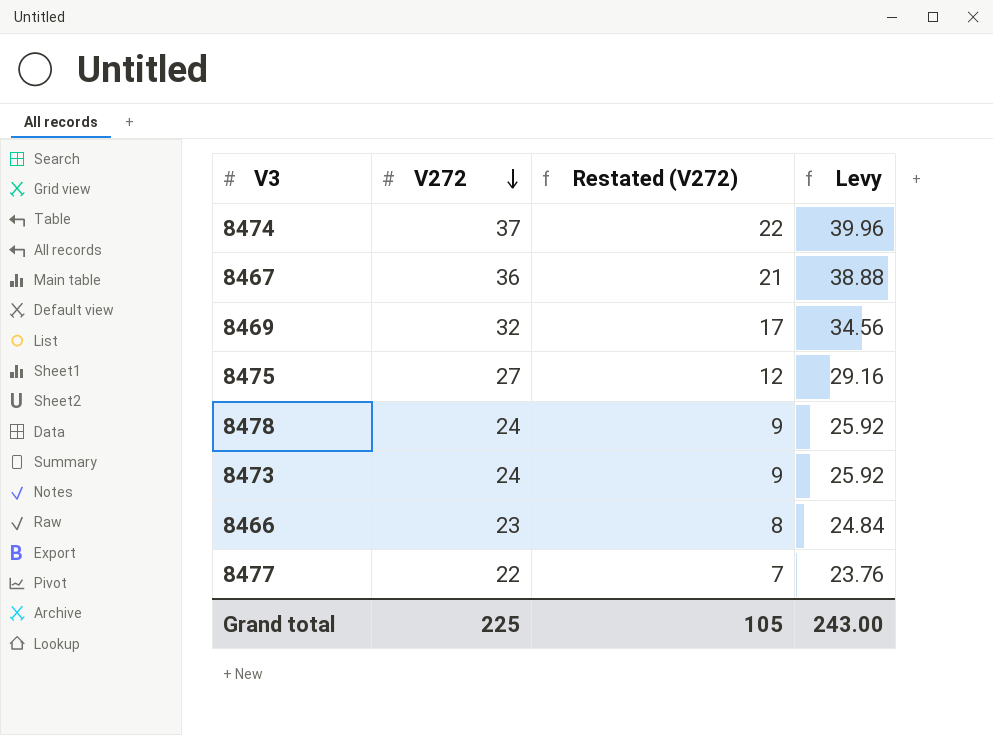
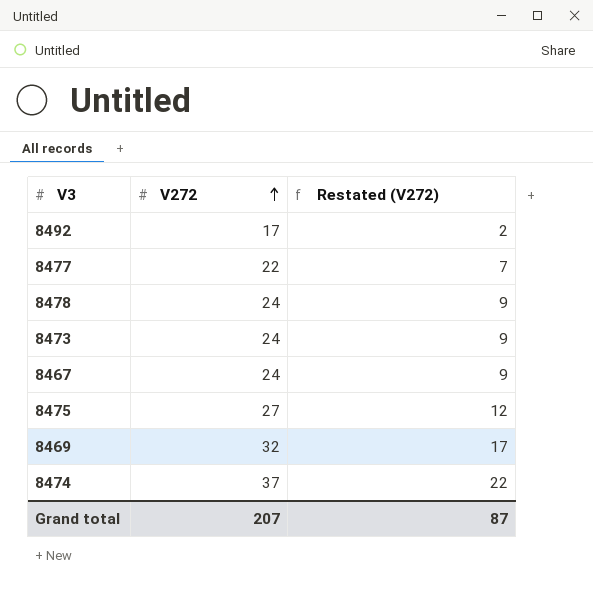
row order: V272 descending -> V272 ascending
column Levy | formula: [V272] * 1.08 -> none
row 8466: 23 | 8 | 24.84 -> none
row 8492: none -> 17 | 2
8467 | V272: 36 -> 24
8467 | Restated (V272): 21 -> 9
Grand total | V272: 225 -> 207
Grand total | Restated (V272): 105 -> 87

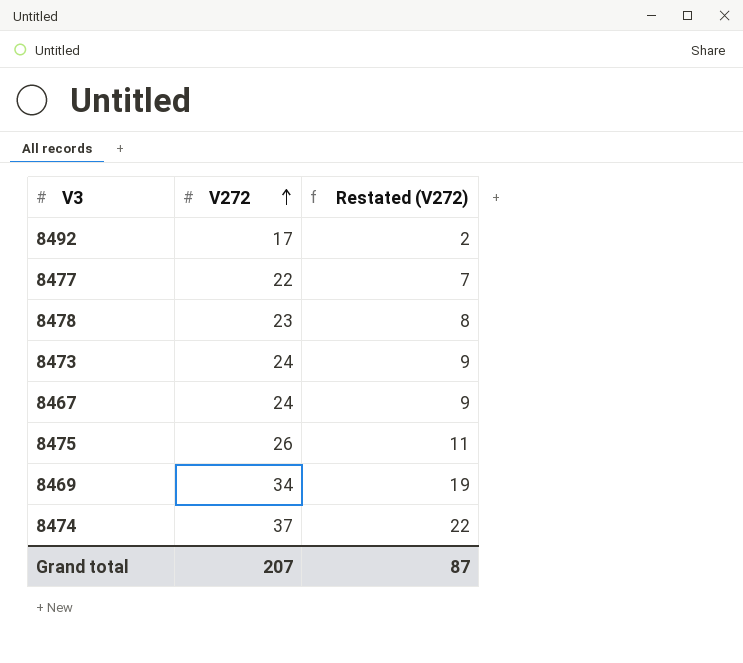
8478 | V272: 24 -> 23
8478 | Restated (V272): 9 -> 8
8475 | V272: 27 -> 26
8475 | Restated (V272): 12 -> 11
8469 | V272: 32 -> 34
8469 | Restated (V272): 17 -> 19

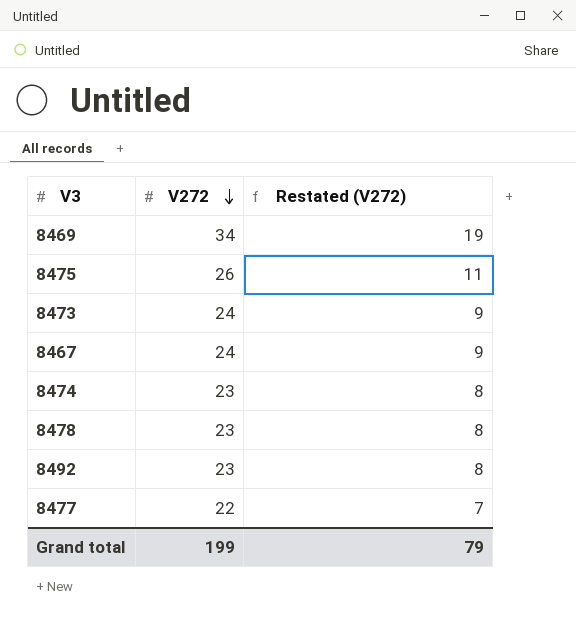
row order: V272 ascending -> V272 descending
8474 | V272: 37 -> 23
8474 | Restated (V272): 22 -> 8
8492 | V272: 17 -> 23
8492 | Restated (V272): 2 -> 8
Grand total | V272: 207 -> 199
Grand total | Restated (V272): 87 -> 79

